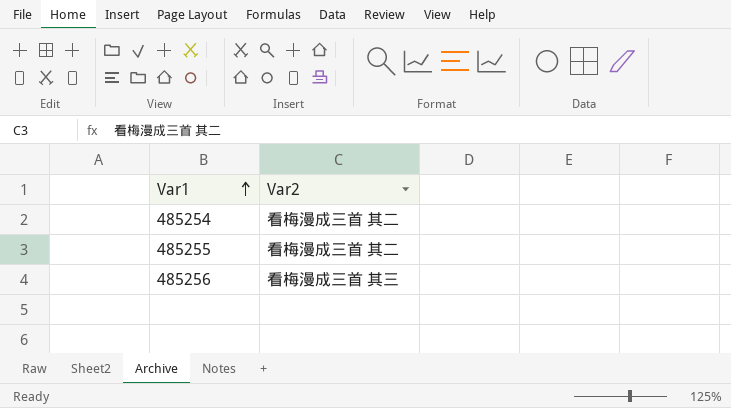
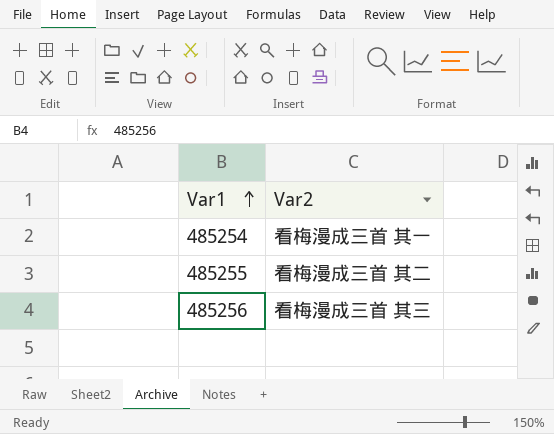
485254 | Var2: 看梅漫成三首 其二 -> 看梅漫成三首 其一

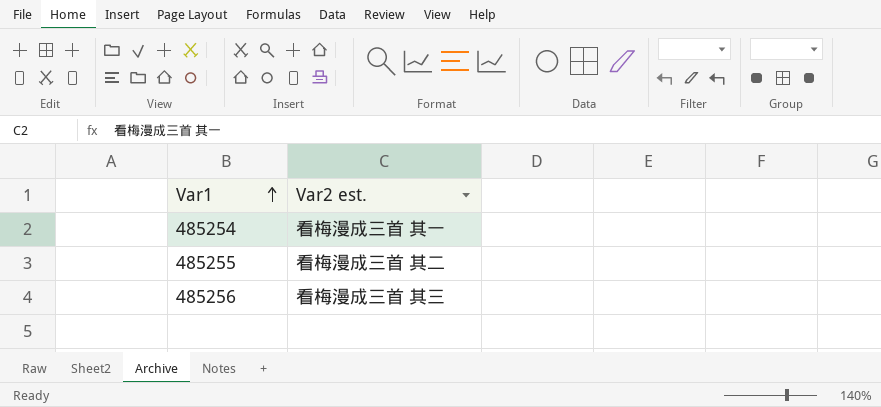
column name: Var2 -> Var2 est.

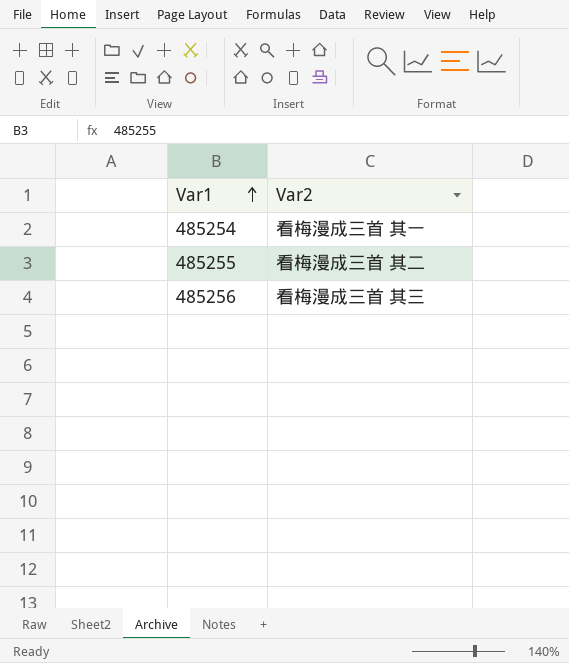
column name: Var2 est. -> Var2

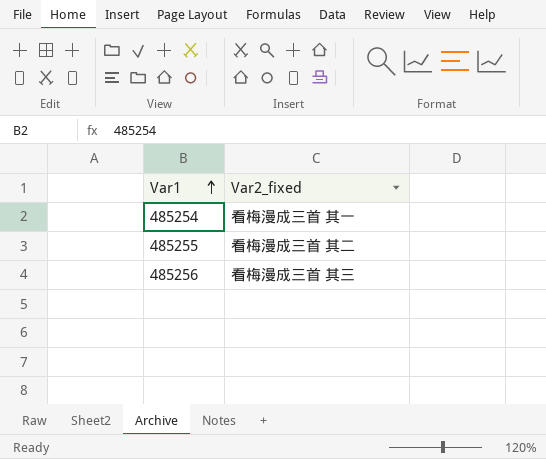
column name: Var2 -> Var2_fixed

